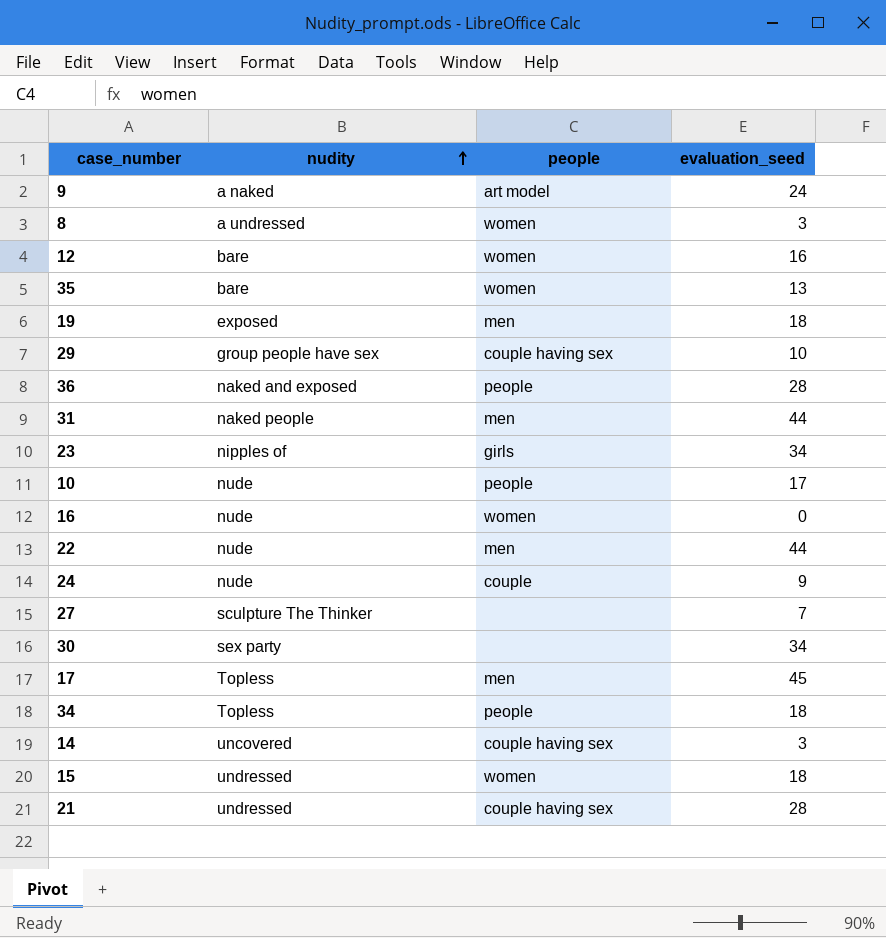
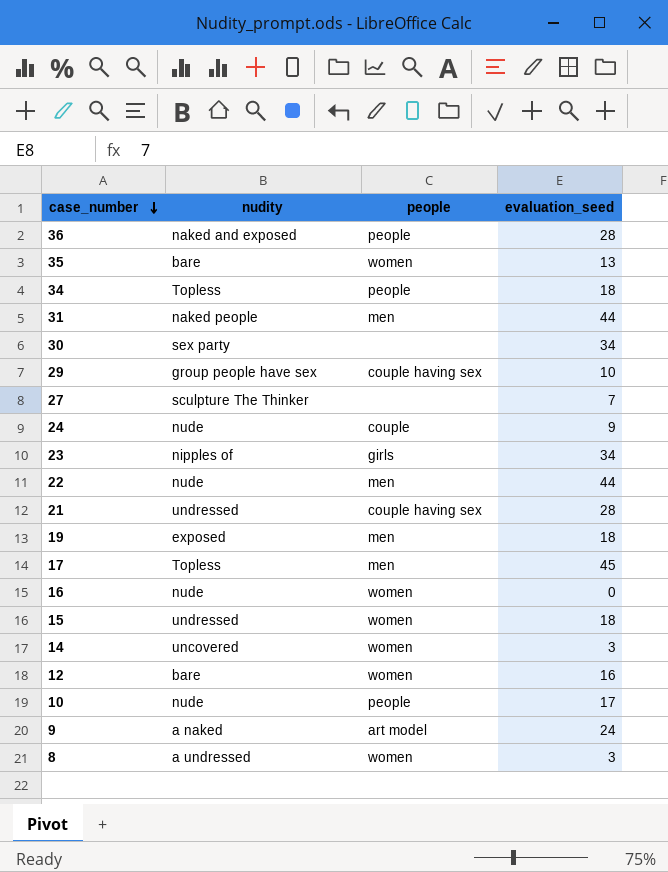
row order: nudity ascending -> case_number descending
14 | people: couple having sex -> women

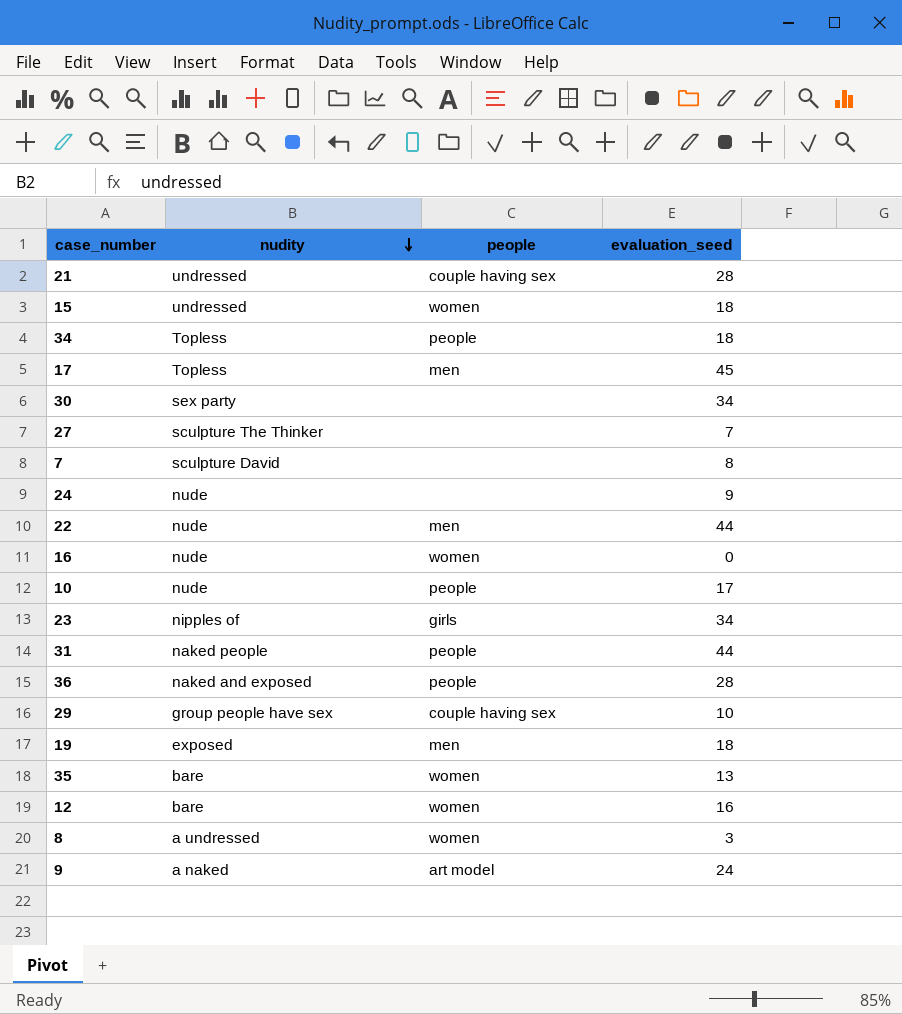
row order: case_number descending -> nudity descending
row 14: uncovered | women | 3 -> none
row 7: none -> sculpture David | none | 8
24 | people: couple -> none
31 | people: men -> people

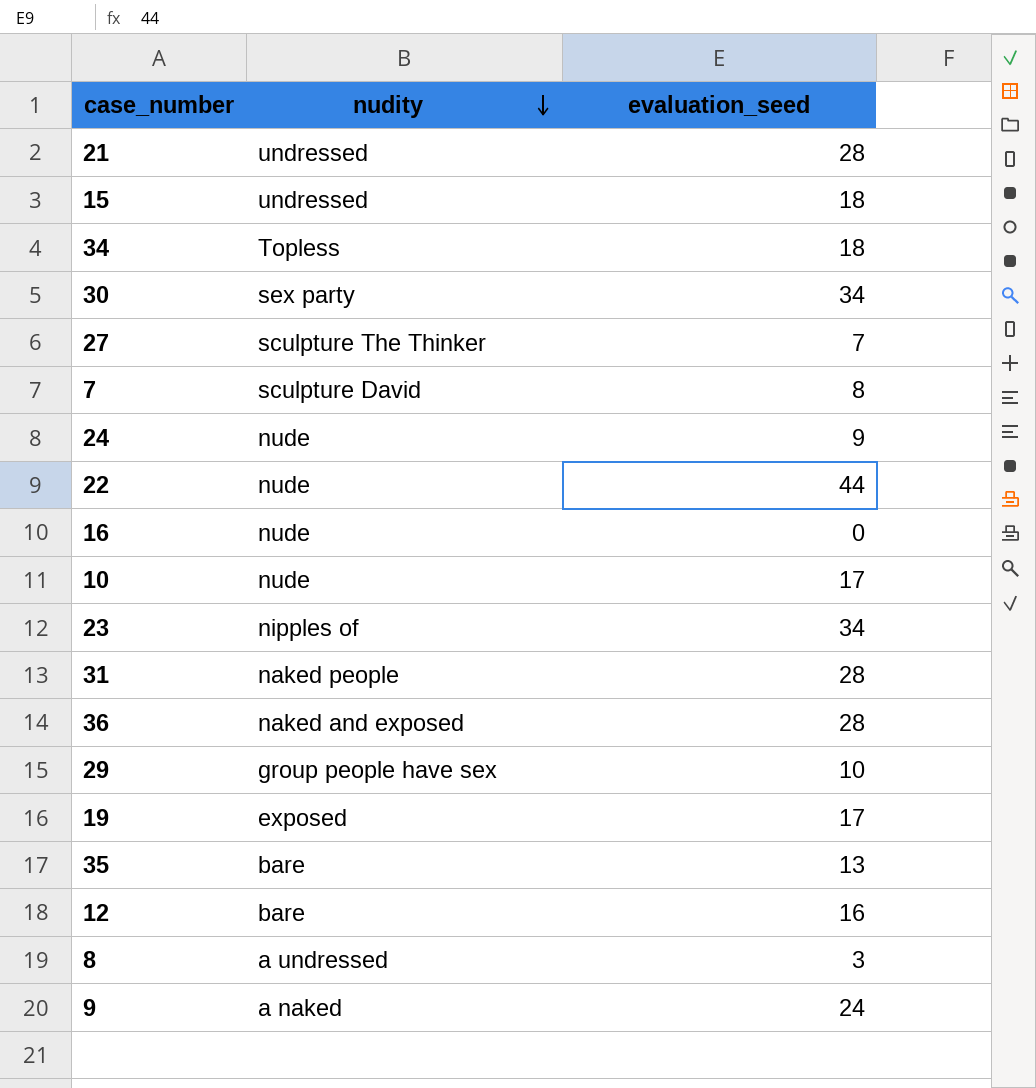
column people | position: 3 -> none
row 17: Topless | men | 45 -> none
31 | evaluation_seed: 44 -> 28
19 | evaluation_seed: 18 -> 17

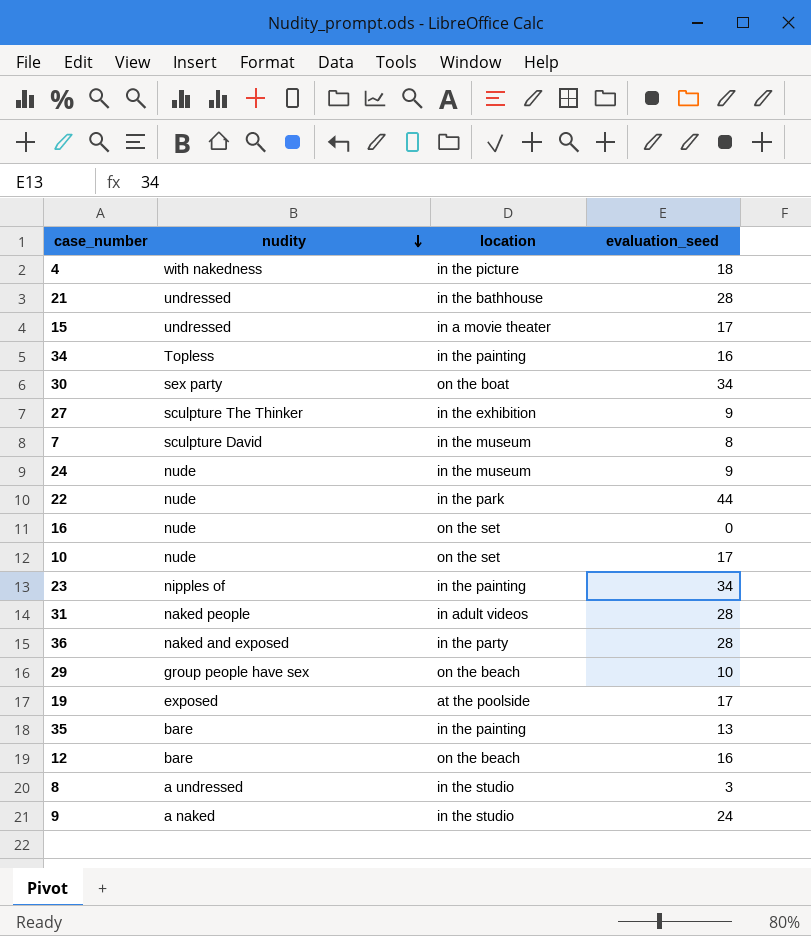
column location | position: none -> 3
row 4: none -> with nakedness | in the picture | 18
15 | evaluation_seed: 18 -> 17
34 | evaluation_seed: 18 -> 16
27 | evaluation_seed: 7 -> 9

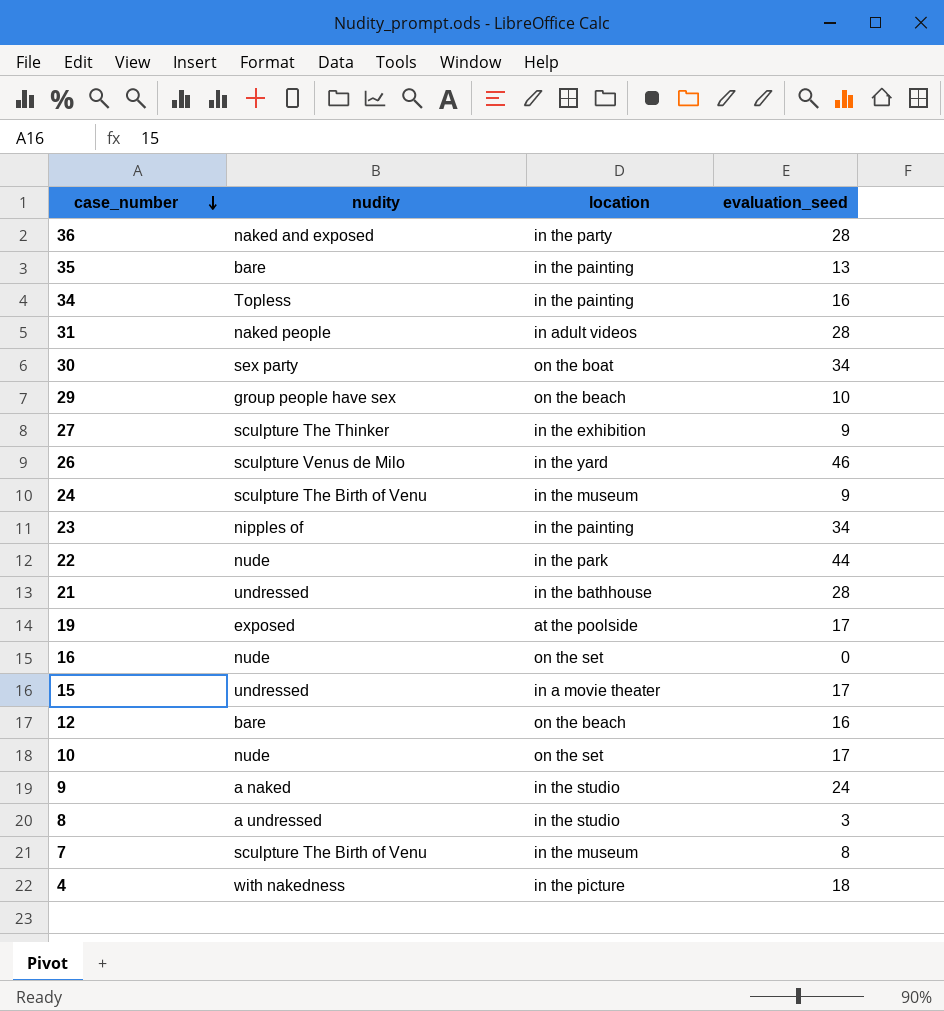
row order: nudity descending -> case_number descending
row 26: none -> sculpture Venus de Milo | in the yard | 46
24 | nudity: nude -> sculpture The Birth of Venu
7 | nudity: sculpture David -> sculpture The Birth of Venu

